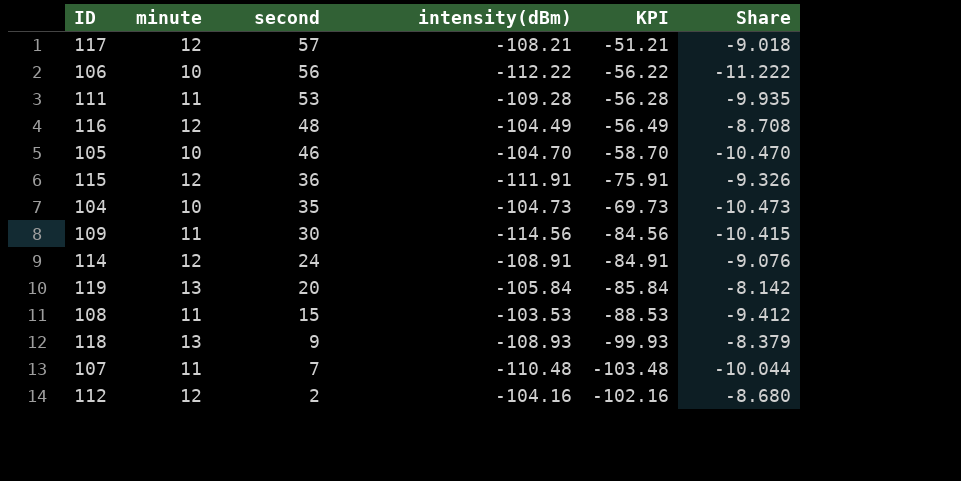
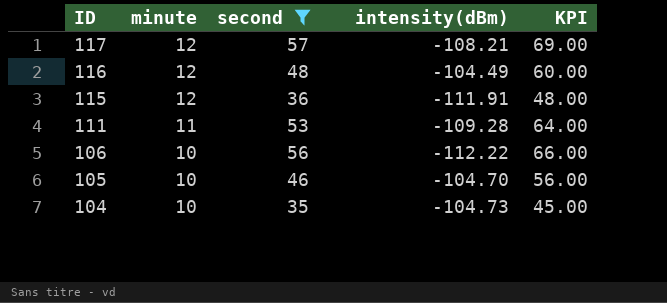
filter: none -> second >= 35
row order: second descending -> ID descending
column Share | formula: [intensity(dBm)] / [minute] -> none
column KPI | formula: [second] + [intensity(dBm)] -> [minute] + [second]

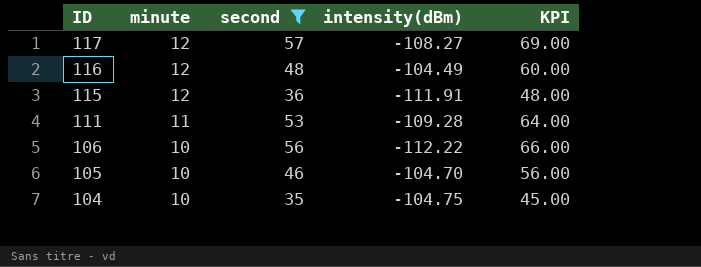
117 | intensity(dBm): -108.21 -> -108.27
104 | intensity(dBm): -104.73 -> -104.75

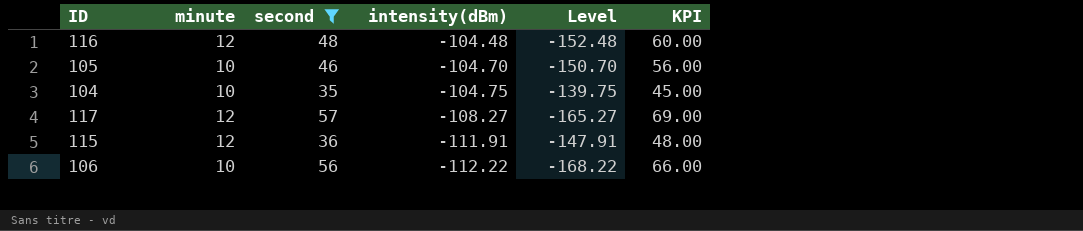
row order: ID descending -> intensity(dBm) descending
column Level | formula: none -> [intensity(dBm)] - [second]
row 111: 11 | 53 | -109.28 | 64.00 -> none
116 | intensity(dBm): -104.49 -> -104.48

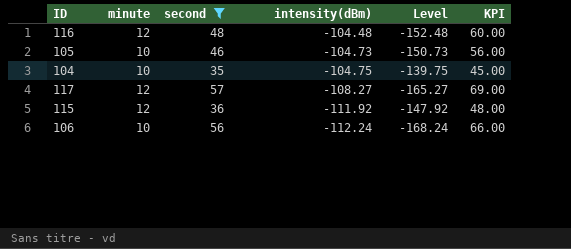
105 | intensity(dBm): -104.70 -> -104.73
105 | Level: -150.70 -> -150.73
115 | intensity(dBm): -111.91 -> -111.92
115 | Level: -147.91 -> -147.92
106 | intensity(dBm): -112.22 -> -112.24
106 | Level: -168.22 -> -168.24

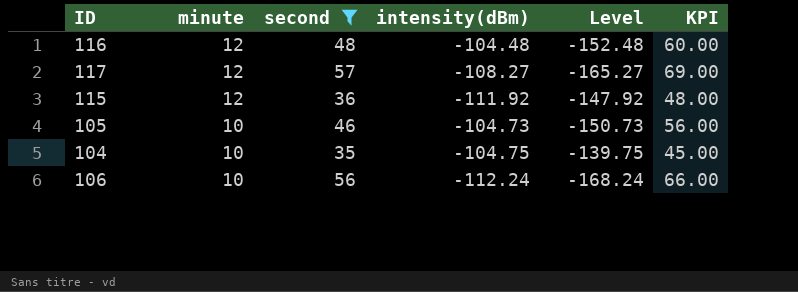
row order: intensity(dBm) descending -> minute descending

